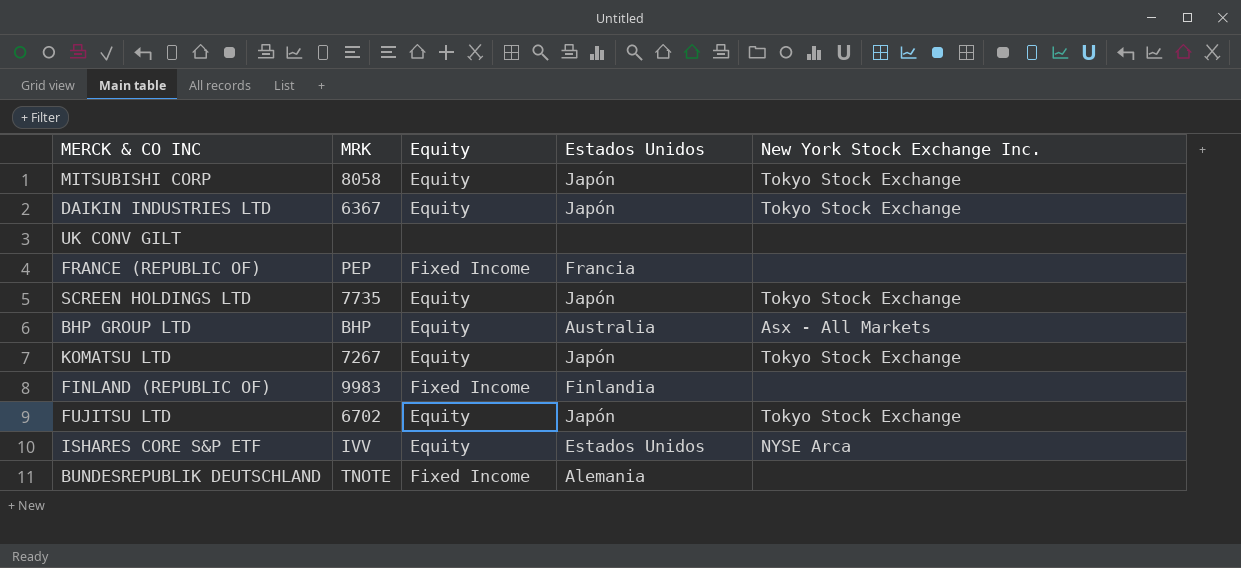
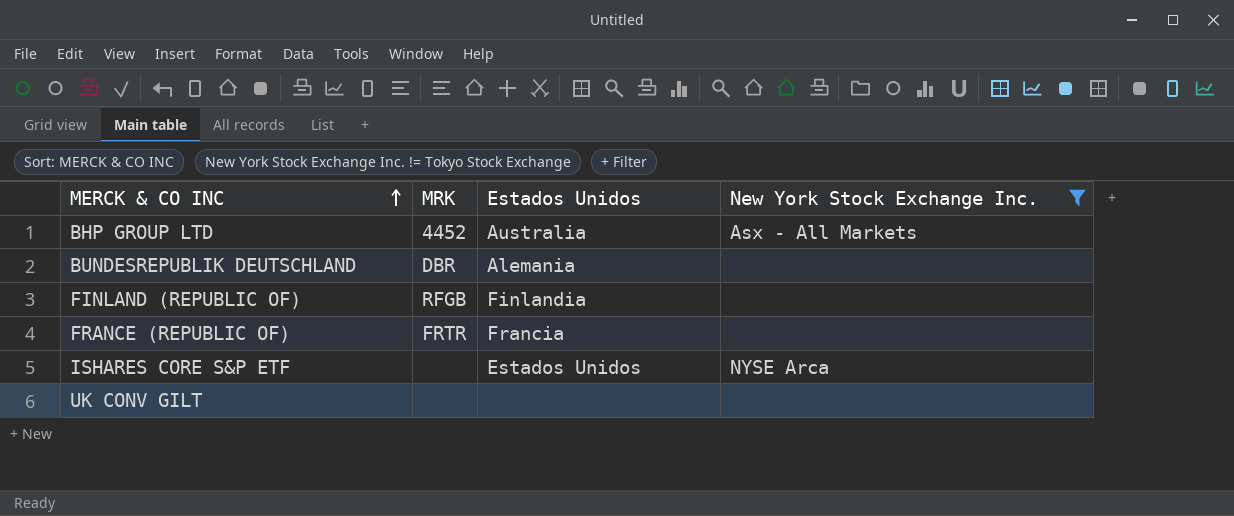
filter: none -> New York Stock Exchange Inc. != Tokyo Stock Exchange
row order: none -> MERCK & CO INC ascending
column Equity | position: 3 -> none
BHP GROUP LTD | MRK: BHP -> 4452
BUNDESREPUBLIK DEUTSCHLAND | MRK: TNOTE -> DBR
FINLAND (REPUBLIC OF) | MRK: 9983 -> RFGB
FRANCE (REPUBLIC OF) | MRK: PEP -> FRTR
ISHARES CORE S&P ETF | MRK: IVV -> none

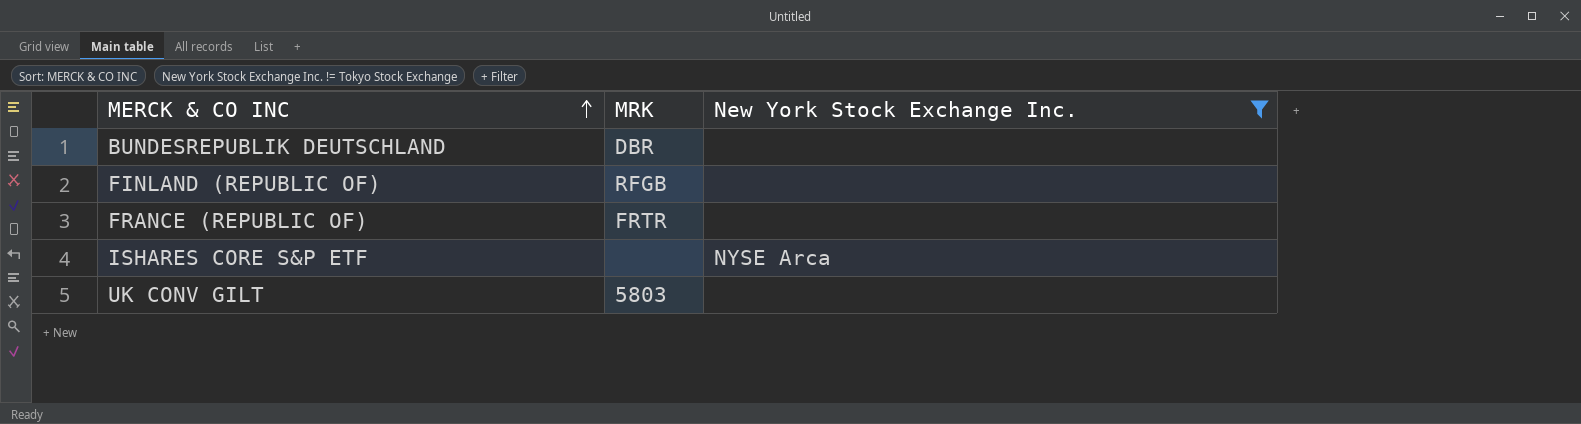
column Estados Unidos | position: 3 -> none
row BHP GROUP LTD: 4452 | Australia | Asx - All Markets -> none
UK CONV GILT | MRK: none -> 5803

